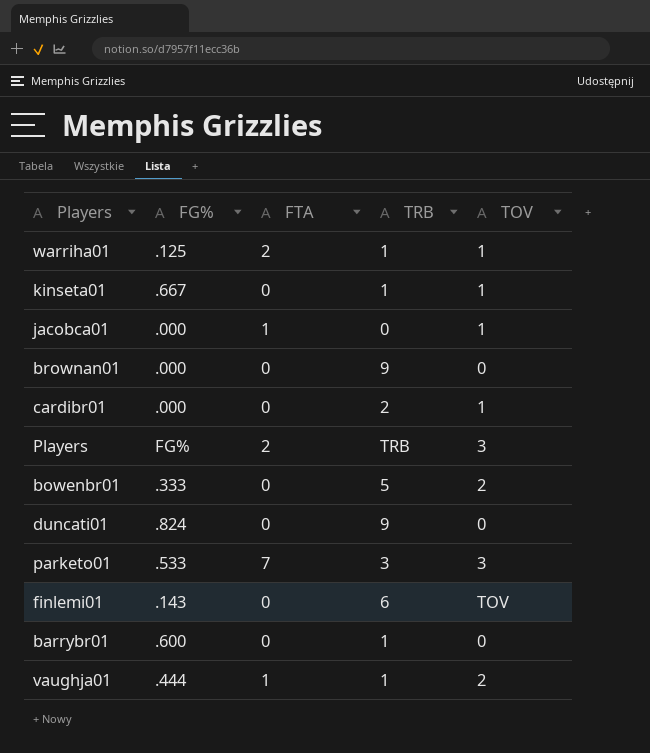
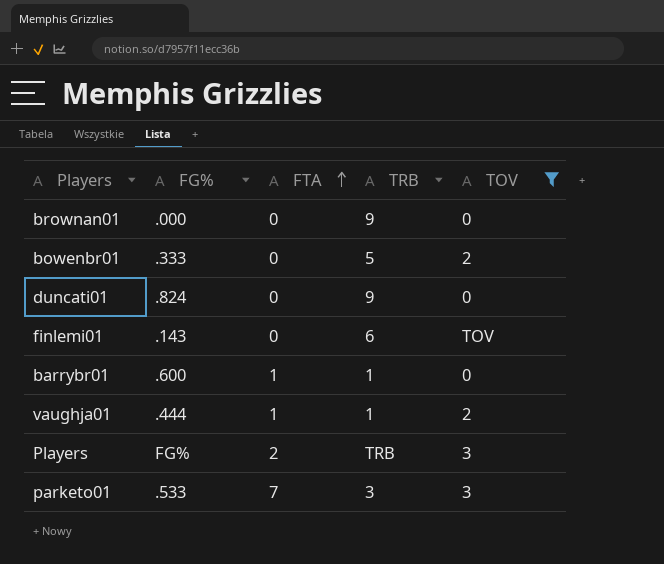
filter: none -> TOV != 1
row order: none -> FTA ascending
barrybr01 | FTA: 0 -> 1

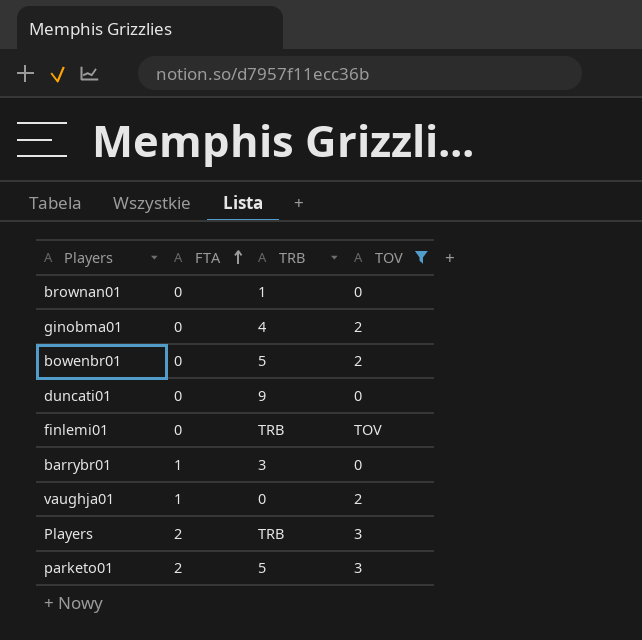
column FG% | position: 2 -> none
brownan01 | TRB: 9 -> 1
row ginobma01: none -> 0 | 4 | 2
finlemi01 | TRB: 6 -> TRB
barrybr01 | TRB: 1 -> 3
vaughja01 | TRB: 1 -> 0
parketo01 | FTA: 7 -> 2
parketo01 | TRB: 3 -> 5

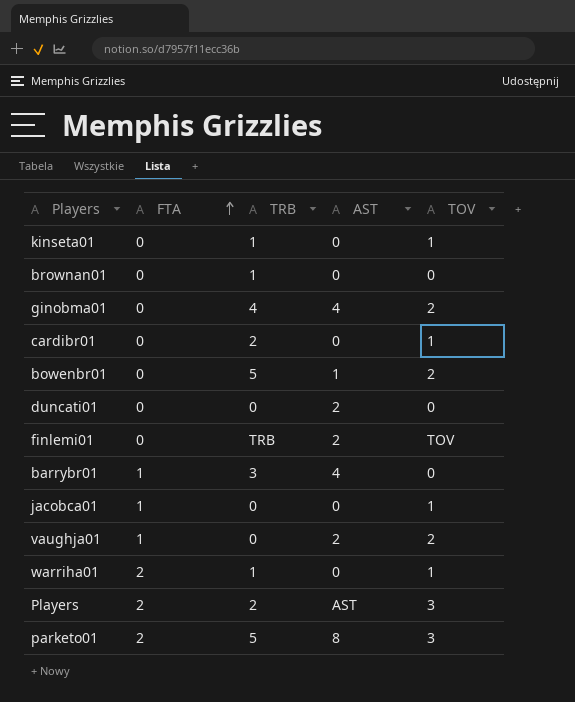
filter: TOV != 1 -> none
column AST | position: none -> 4
duncati01 | TRB: 9 -> 0
Players | TRB: TRB -> 2

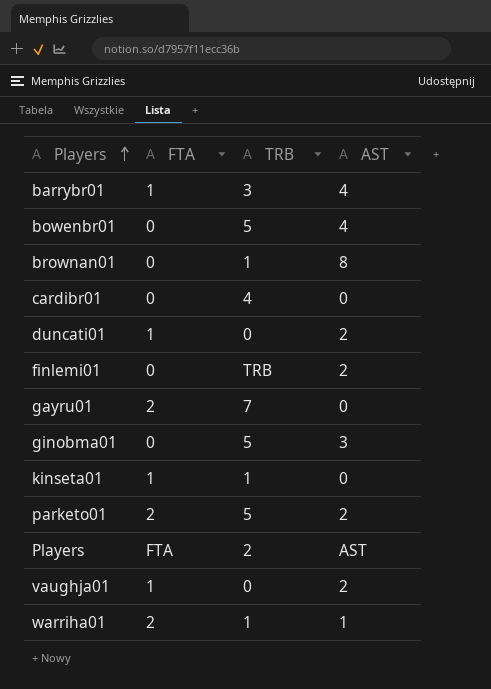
row order: FTA ascending -> Players ascending
column TOV | position: 5 -> none
row jacobca01: 1 | 0 | 0 | 1 -> none
bowenbr01 | AST: 1 -> 4
brownan01 | AST: 0 -> 8
cardibr01 | TRB: 2 -> 4
duncati01 | FTA: 0 -> 1
row gayru01: none -> 2 | 7 | 0
ginobma01 | TRB: 4 -> 5
ginobma01 | AST: 4 -> 3
kinseta01 | FTA: 0 -> 1
parketo01 | AST: 8 -> 2
Players | FTA: 2 -> FTA
warriha01 | AST: 0 -> 1

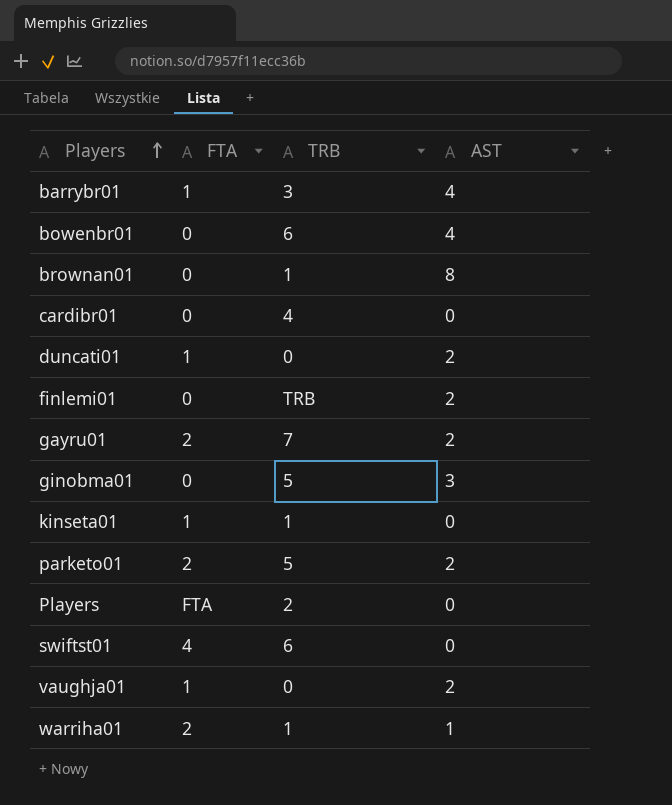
bowenbr01 | TRB: 5 -> 6
gayru01 | AST: 0 -> 2
Players | AST: AST -> 0
row swiftst01: none -> 4 | 6 | 0

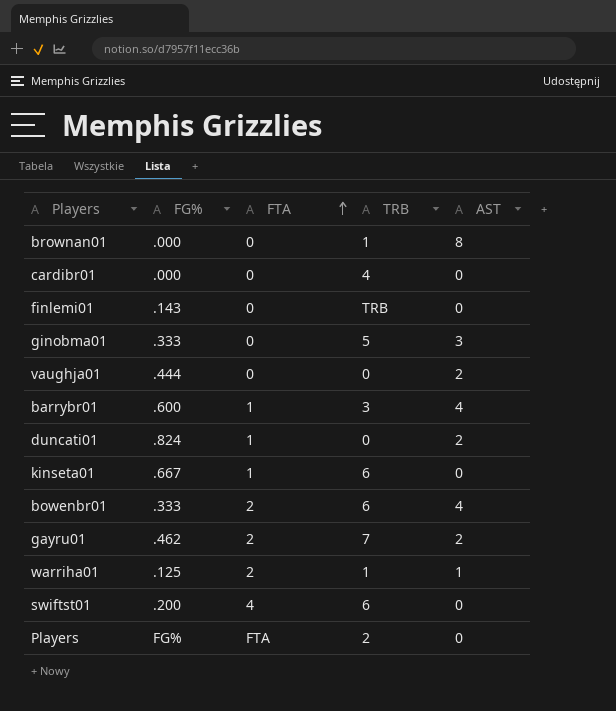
row order: Players ascending -> FTA ascending
column FG% | position: none -> 2
row parketo01: 2 | 5 | 2 -> none
finlemi01 | AST: 2 -> 0
vaughja01 | FTA: 1 -> 0
kinseta01 | TRB: 1 -> 6
bowenbr01 | FTA: 0 -> 2

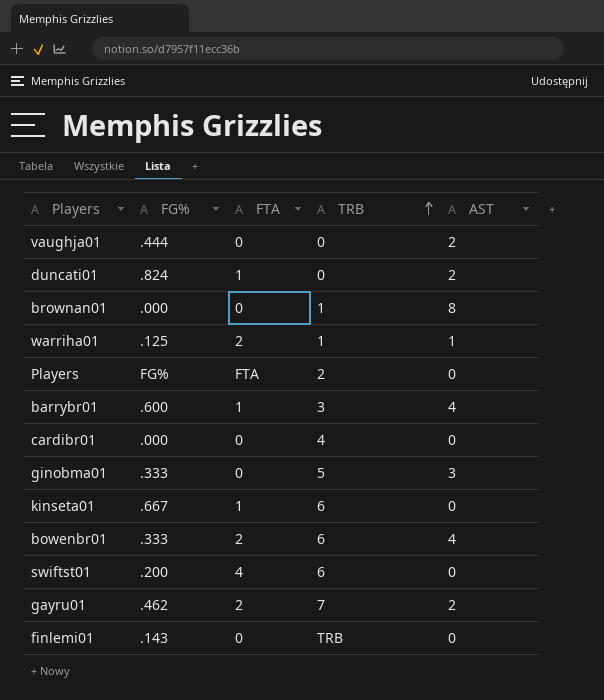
row order: FTA ascending -> TRB ascending

